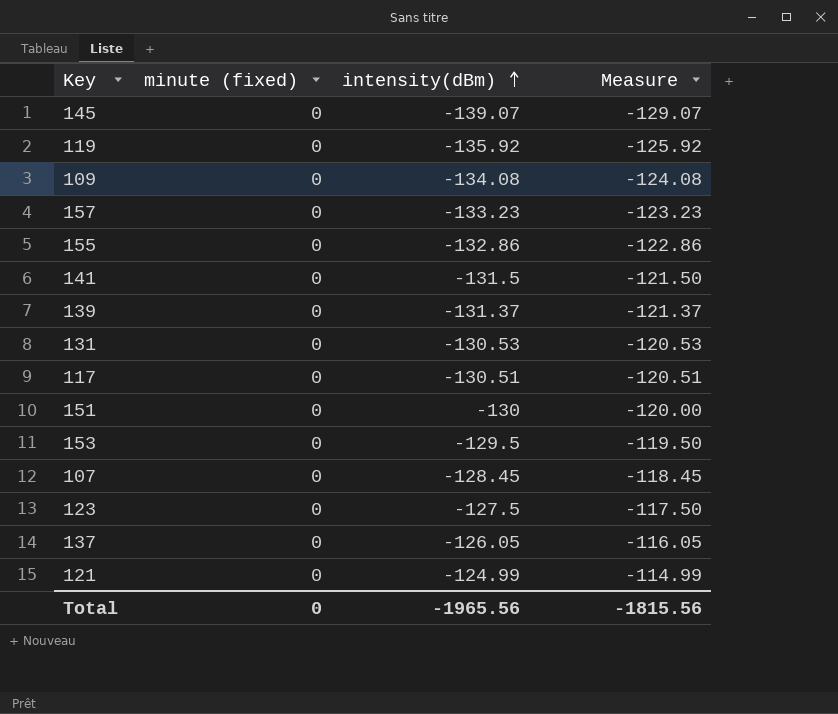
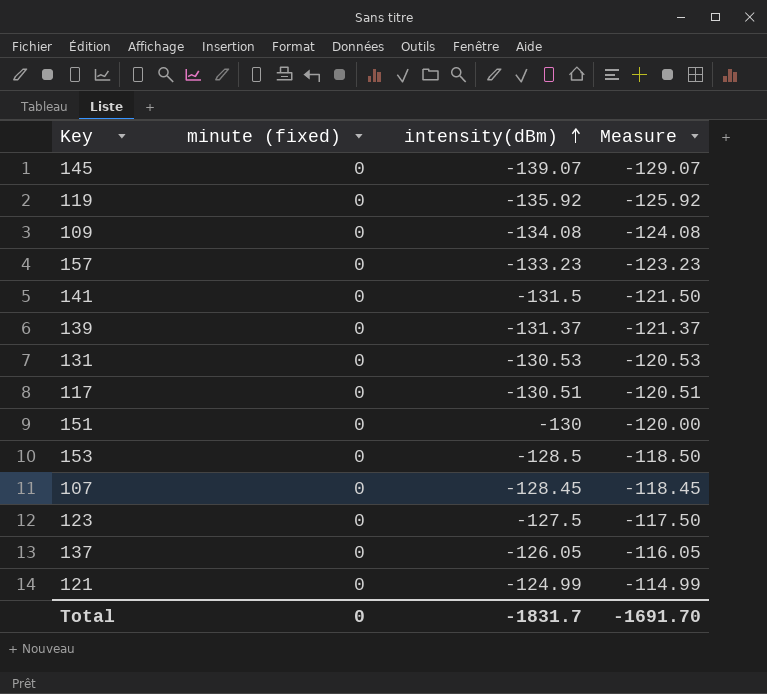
row 155: 0 | -132.86 | -122.86 -> none
153 | intensity(dBm): -129.5 -> -128.5
153 | Measure: -119.50 -> -118.50
Total | intensity(dBm): -1965.56 -> -1831.7
Total | Measure: -1815.56 -> -1691.70

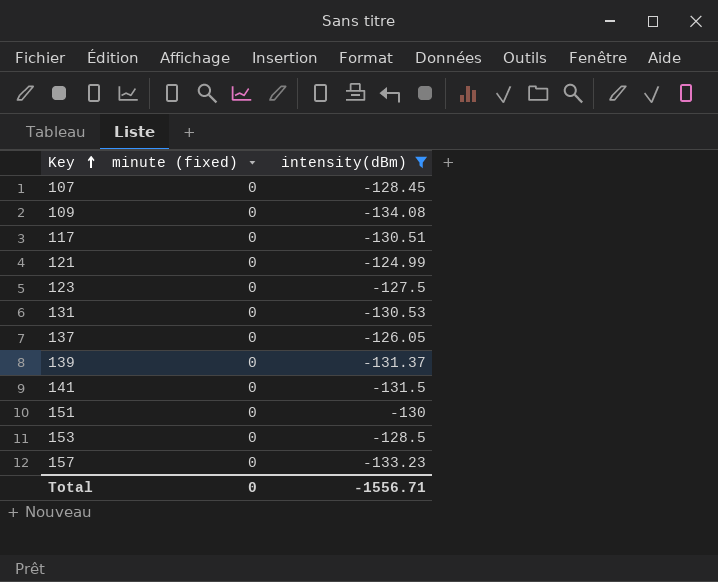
filter: none -> intensity(dBm) >= -134.08
row order: intensity(dBm) ascending -> Key ascending
column Measure | formula: [intensity(dBm)] + 10 -> none
Total | intensity(dBm): -1831.7 -> -1556.71

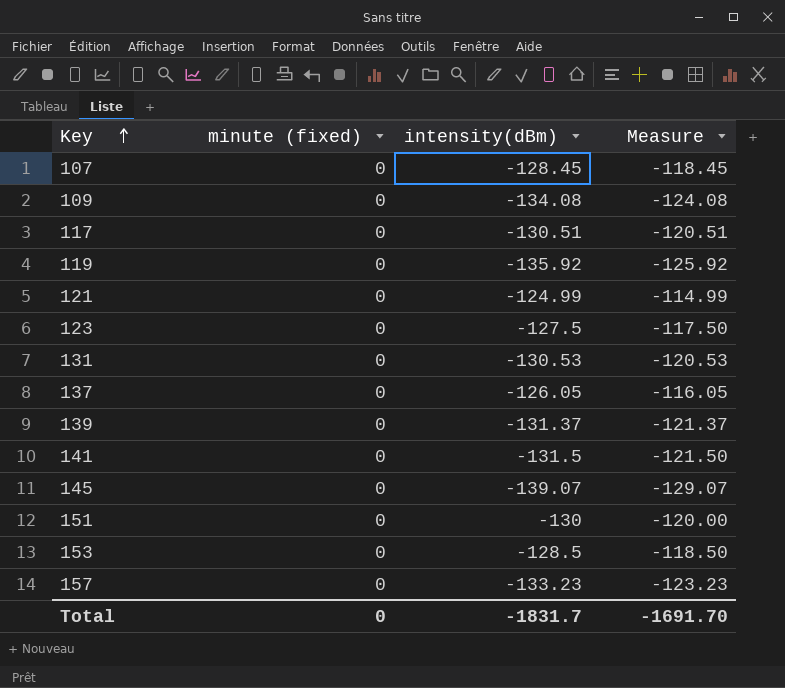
filter: intensity(dBm) >= -134.08 -> none
column Measure | formula: none -> [intensity(dBm)] + 10
Total | intensity(dBm): -1556.71 -> -1831.7

